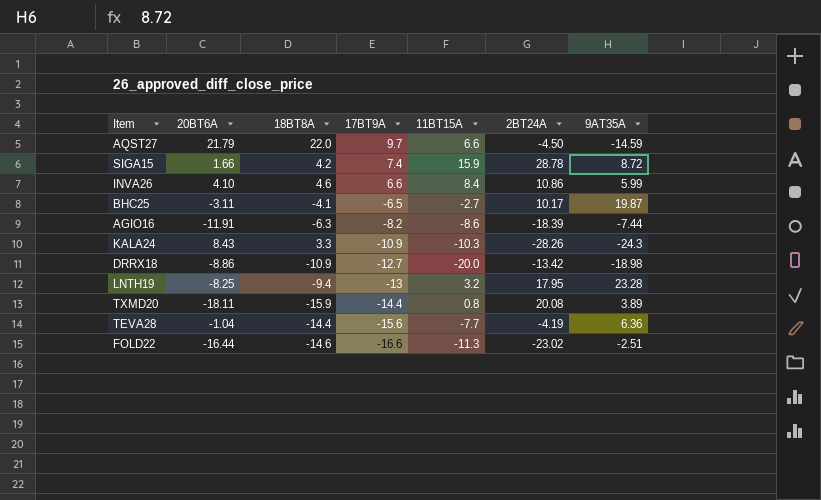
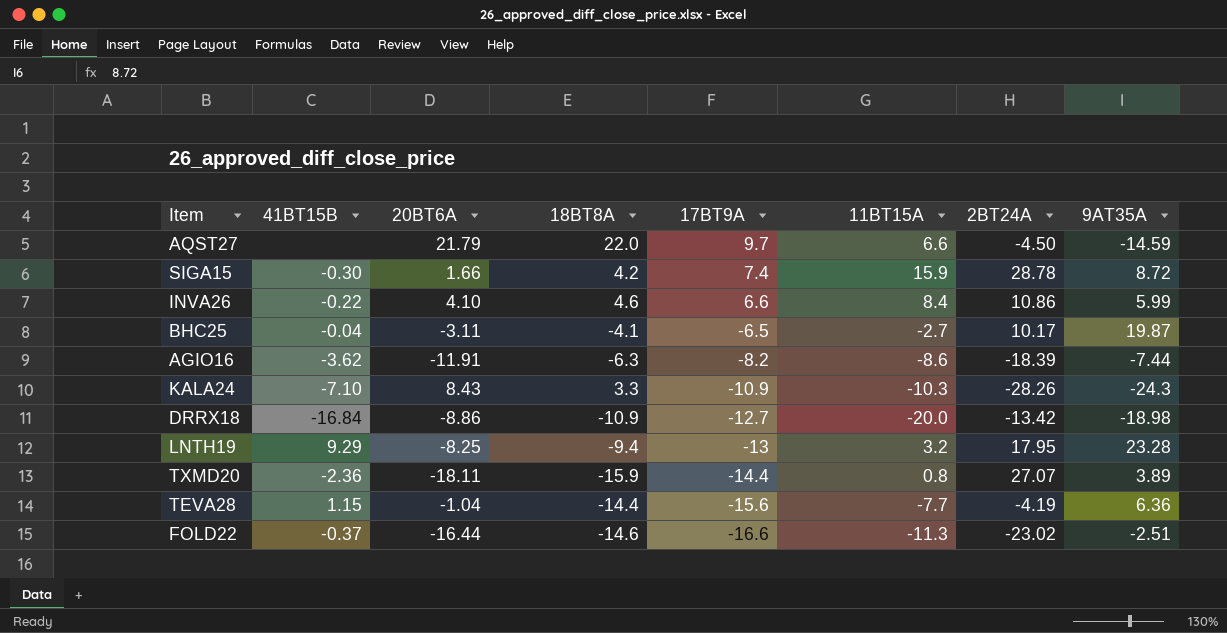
column 41BT15B | position: none -> 2
TXMD20 | 2BT24A: 20.08 -> 27.07

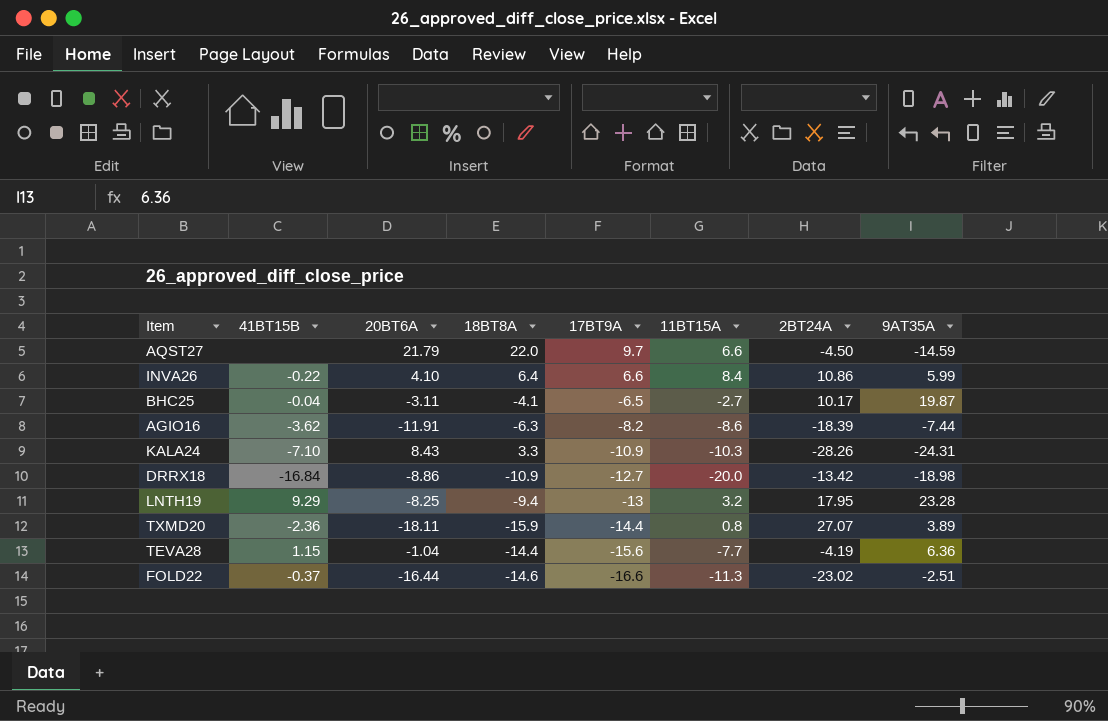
row SIGA15: -0.30 | 1.66 | 4.2 | 7.4 | 15.9 | 28.78 | 8.72 -> none
INVA26 | 18BT8A: 4.6 -> 6.4
KALA24 | 9AT35A: -24.3 -> -24.31

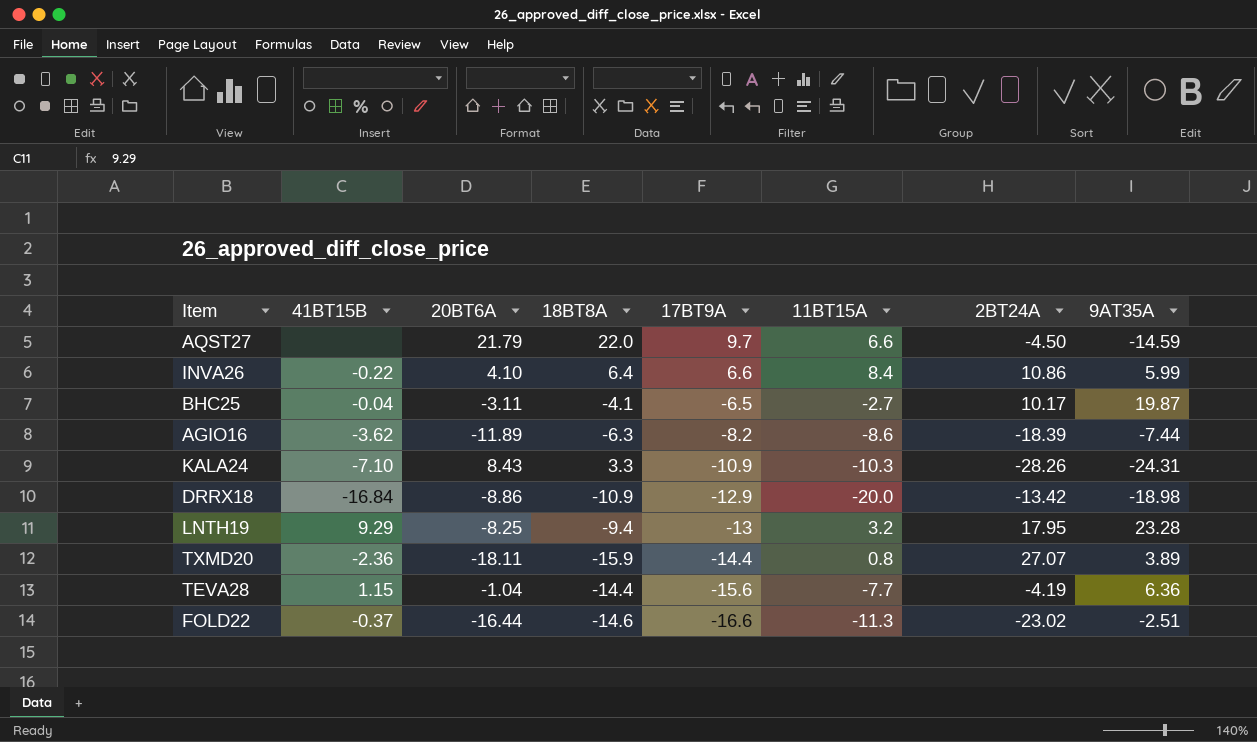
AGIO16 | 20BT6A: -11.91 -> -11.89
DRRX18 | 17BT9A: -12.7 -> -12.9

